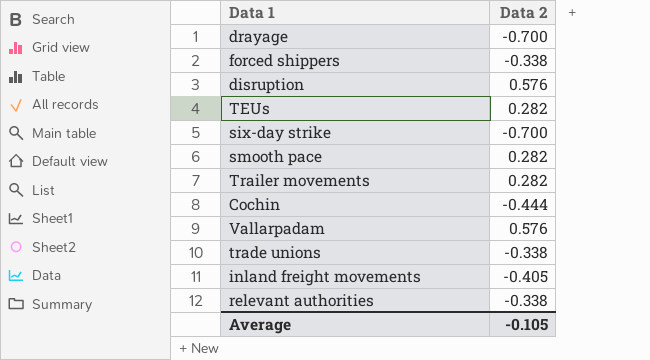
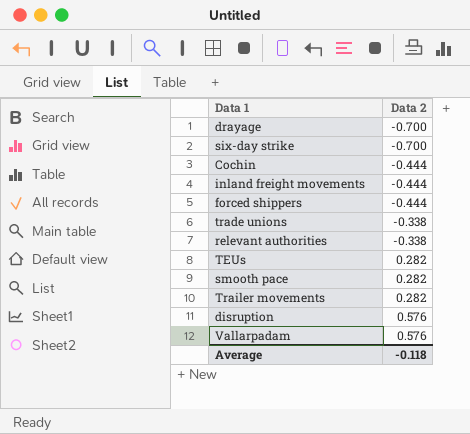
row order: none -> Data 2 ascending
inland freight movements | Data 2: -0.405 -> -0.444
forced shippers | Data 2: -0.338 -> -0.444
Average | Data 2: -0.105 -> -0.118

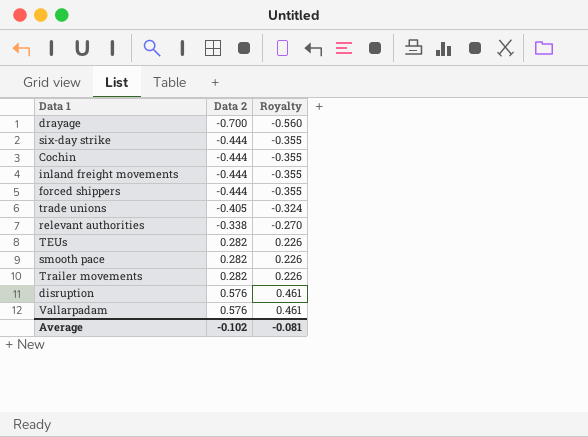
column Royalty | formula: none -> [Data 2] * 0.8
six-day strike | Data 2: -0.700 -> -0.444
trade unions | Data 2: -0.338 -> -0.405
Average | Data 2: -0.118 -> -0.102

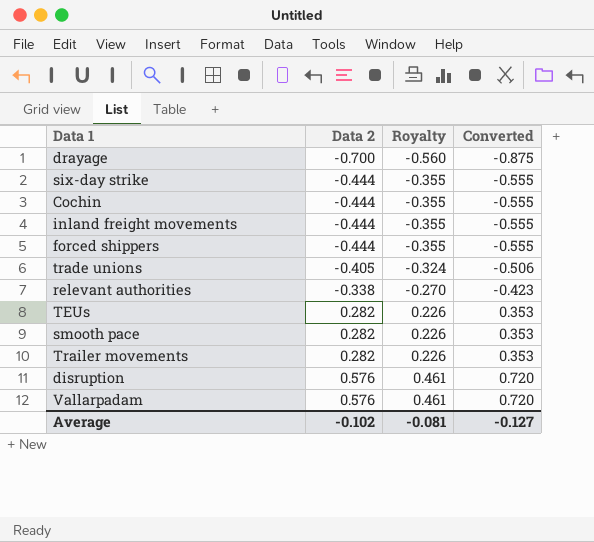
column Converted | formula: none -> [Data 2] * 1.25

